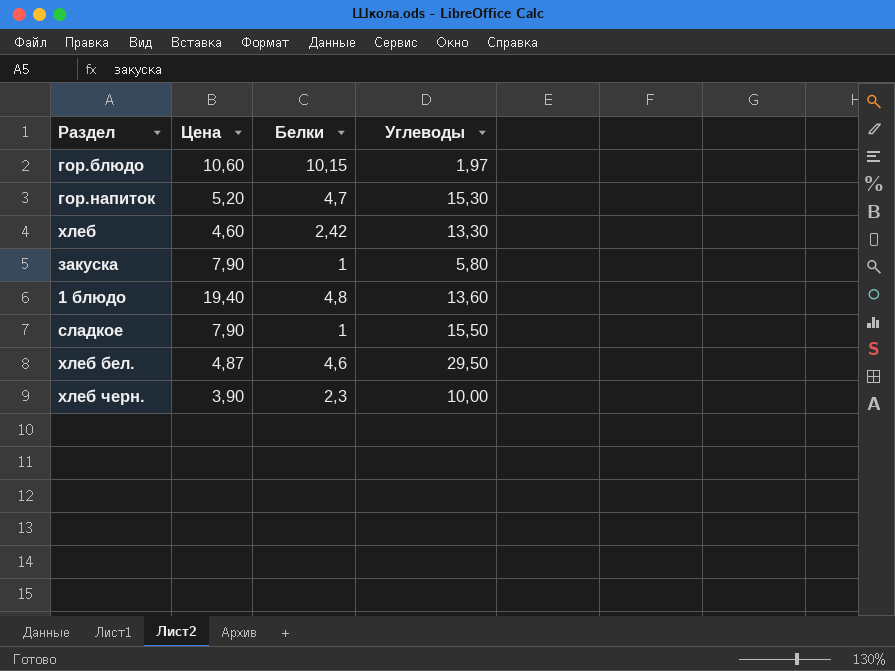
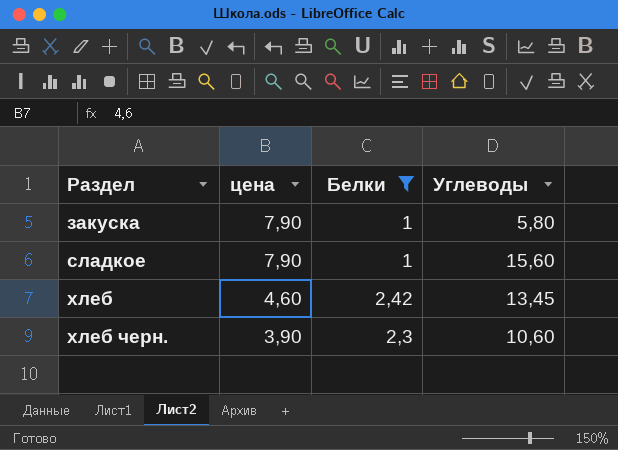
filter: none -> Белки <= 2,42
row order: none -> Раздел ascending
column name: Цена -> цена
сладкое | Углеводы: 15,50 -> 15,60
хлеб | Углеводы: 13,30 -> 13,45
хлеб черн. | Углеводы: 10,00 -> 10,60

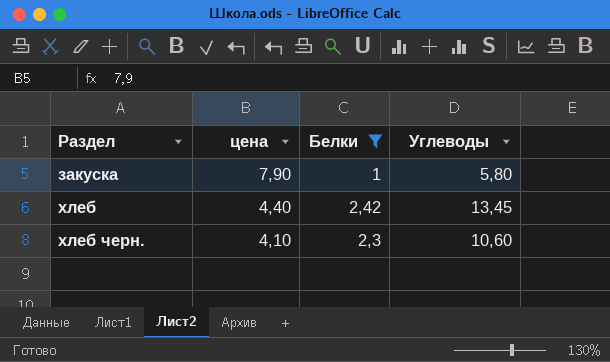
row сладкое: 7,90 | 1 | 15,60 -> none
хлеб | цена: 4,60 -> 4,40
хлеб черн. | цена: 3,90 -> 4,10

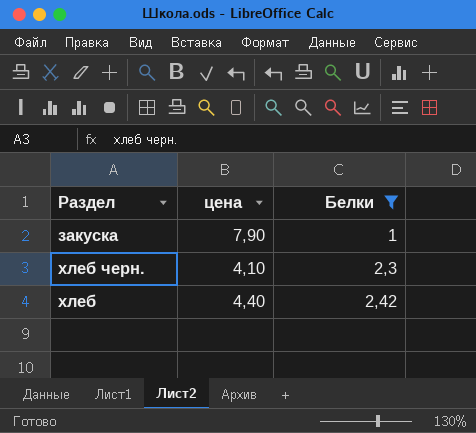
row order: Раздел ascending -> Белки ascending
column Углеводы | position: 4 -> none

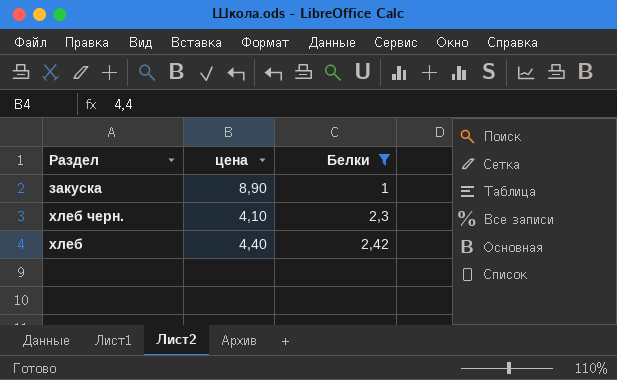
закуска | цена: 7,90 -> 8,90

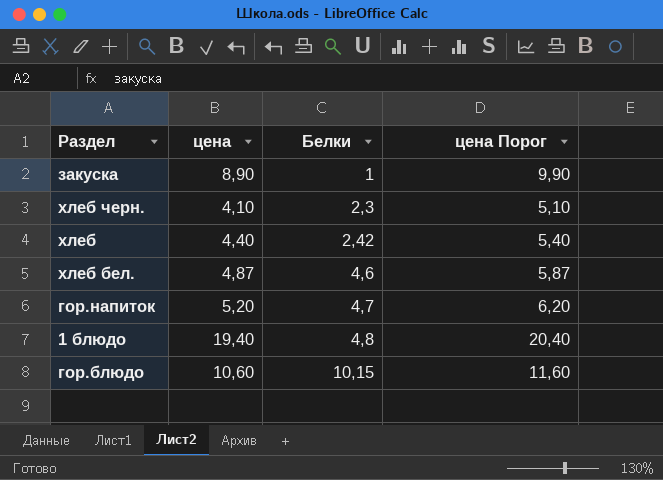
filter: Белки <= 2,42 -> none
column цена Порог | formula: none -> [цена] + 1

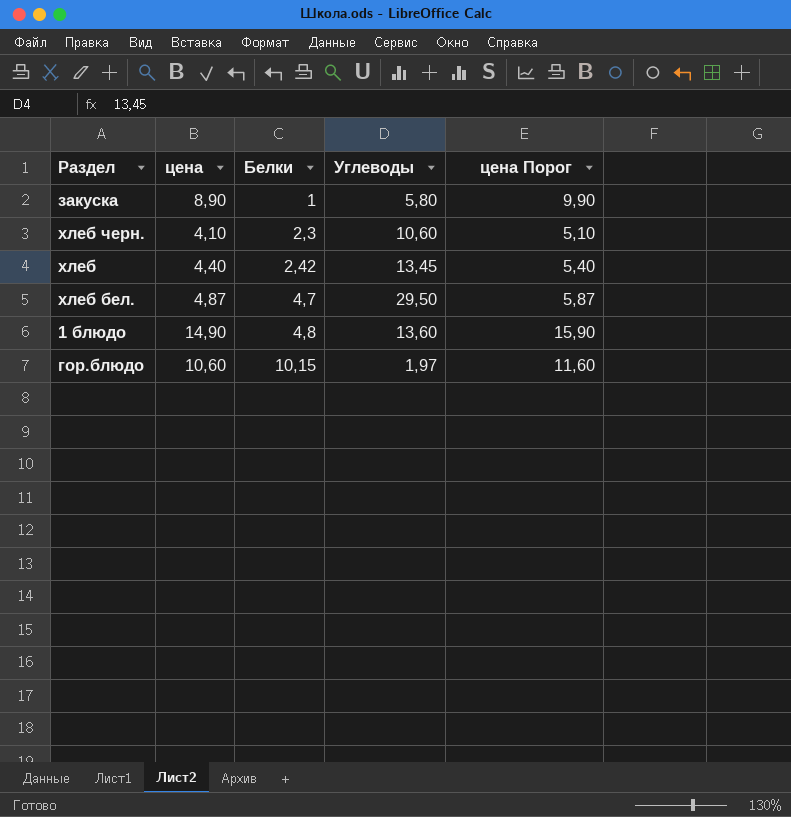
column Углеводы | position: none -> 4
row гор.напиток: 5,20 | 4,7 | 6,20 -> none
хлеб бел. | Белки: 4,6 -> 4,7
1 блюдо | цена: 19,40 -> 14,90
1 блюдо | цена Порог: 20,40 -> 15,90

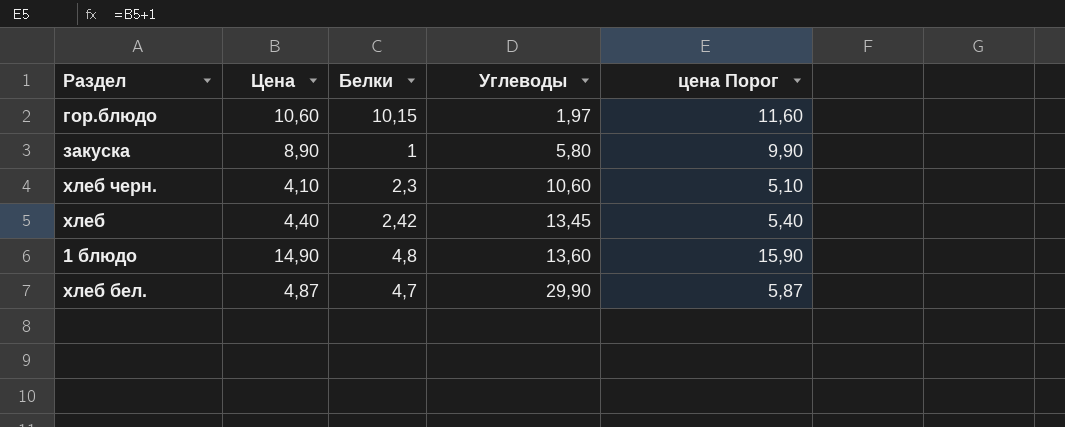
row order: Белки ascending -> Углеводы ascending
column name: цена -> Цена
хлеб бел. | Углеводы: 29,50 -> 29,90

